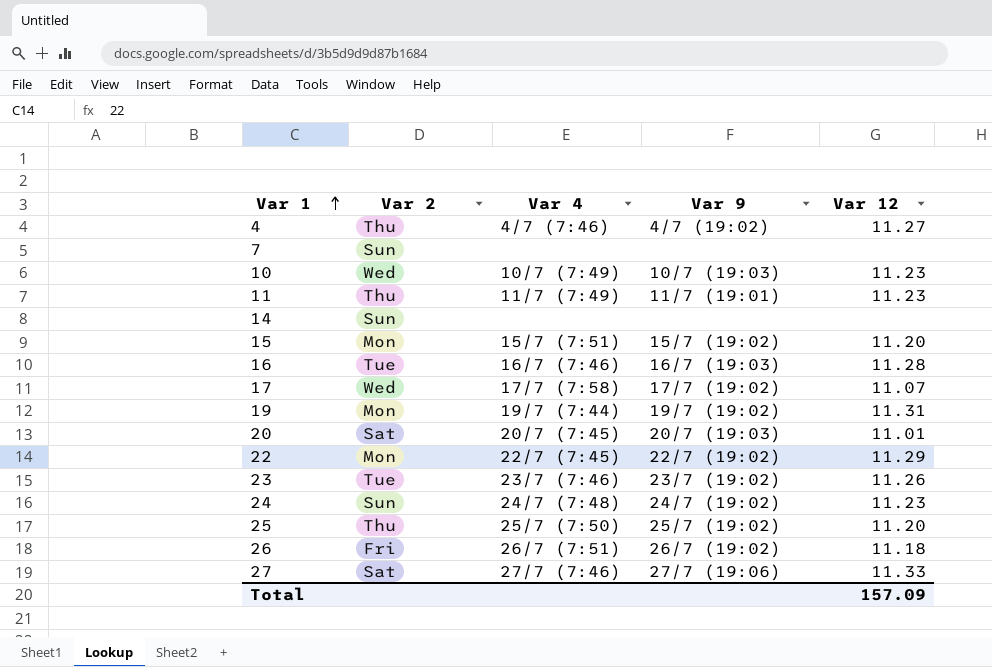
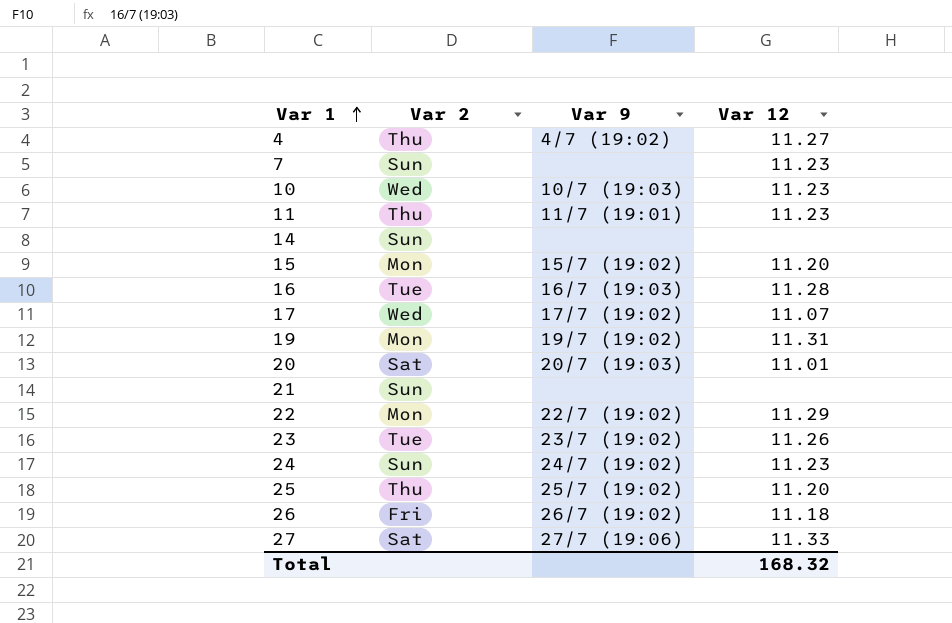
column Var 4 | position: 3 -> none
7 | Var 12: none -> 11.23
row 21: none -> Sun | none | none
Total | Var 12: 157.09 -> 168.32

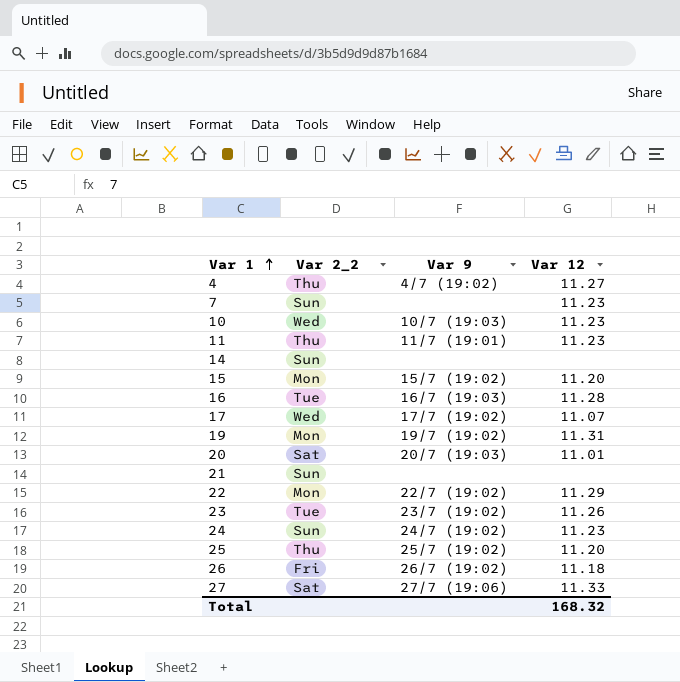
column name: Var 2 -> Var 2_2

